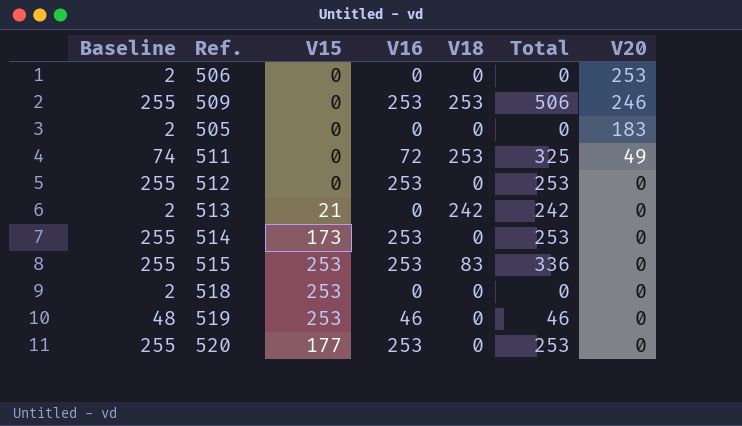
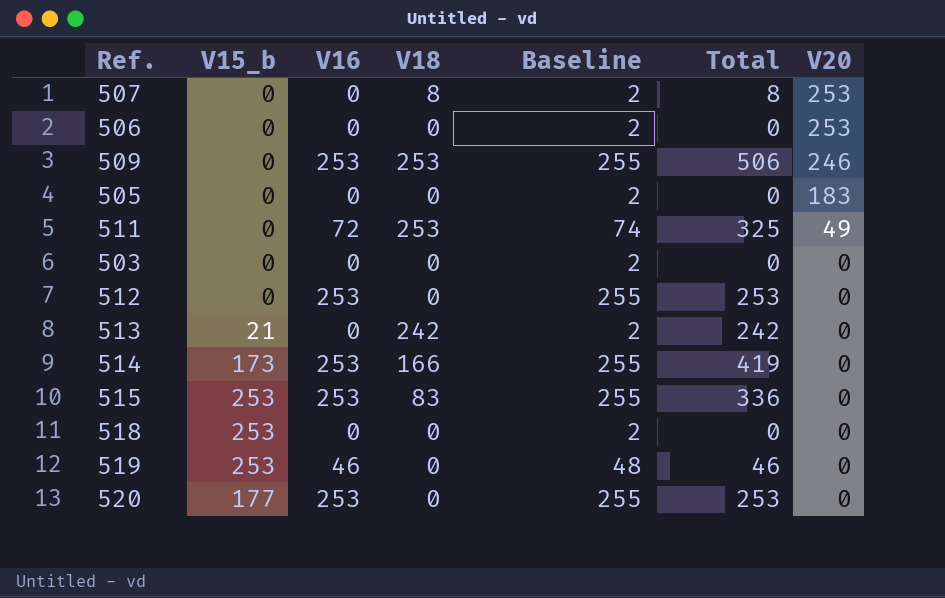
column name: V15 -> V15_b
column Baseline | position: 1 -> 5
row 507: none -> 0 | 0 | 8 | 2 | 8 | 253
row 503: none -> 0 | 0 | 0 | 2 | 0 | 0
514 | V18: 0 -> 166
514 | Total: 253 -> 419

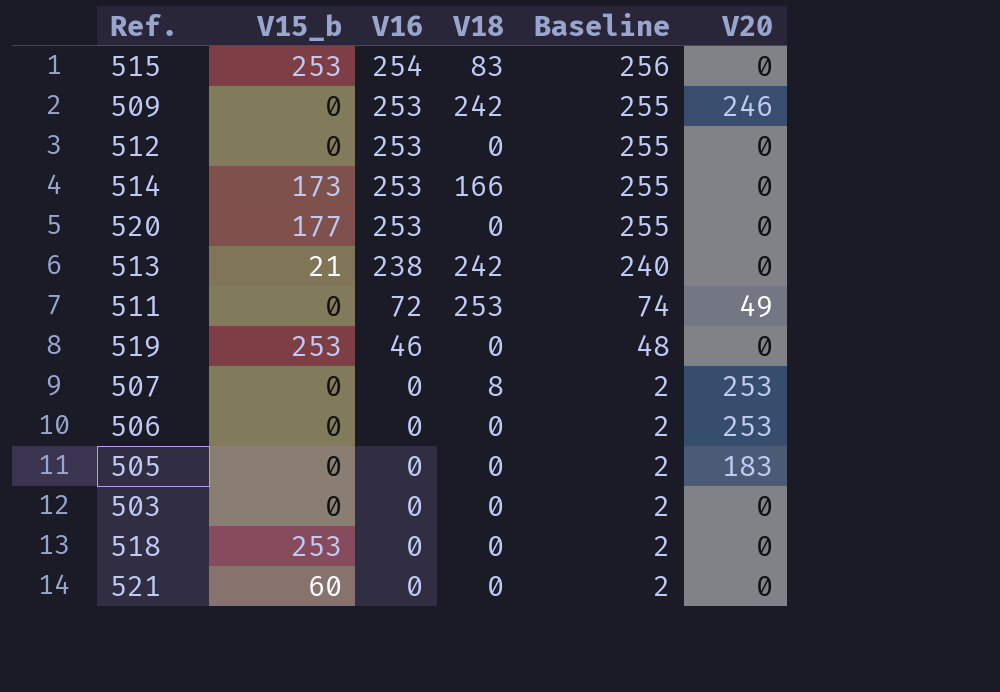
row order: V20 descending -> V16 descending
column Total | formula: [V16] + [V18] -> none
515 | V16: 253 -> 254
515 | Baseline: 255 -> 256
509 | V18: 253 -> 242
513 | V16: 0 -> 238
513 | Baseline: 2 -> 240
row 521: none -> 60 | 0 | 0 | 2 | 0

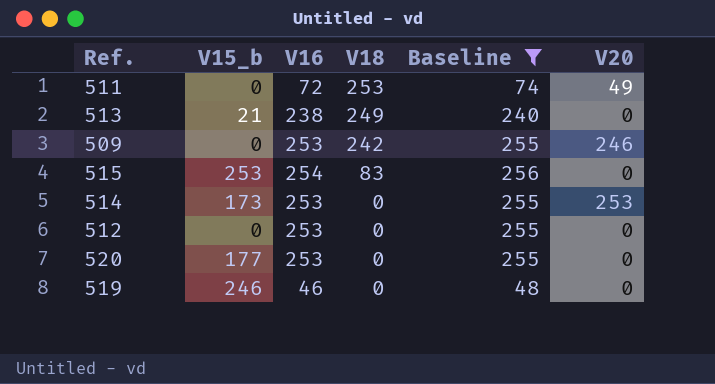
filter: none -> Baseline != 2
row order: V16 descending -> V18 descending
513 | V18: 242 -> 249
514 | V18: 166 -> 0
514 | V20: 0 -> 253
519 | V15_b: 253 -> 246

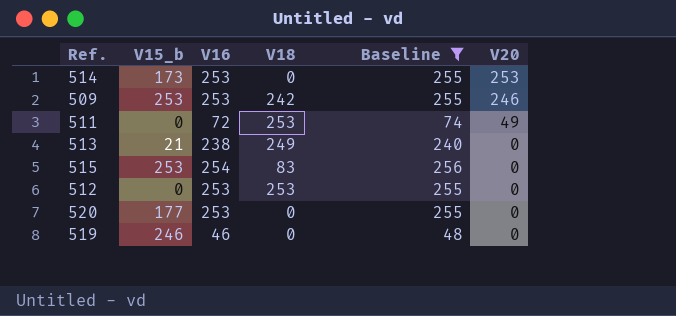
row order: V18 descending -> V20 descending
509 | V15_b: 0 -> 253
512 | V18: 0 -> 253

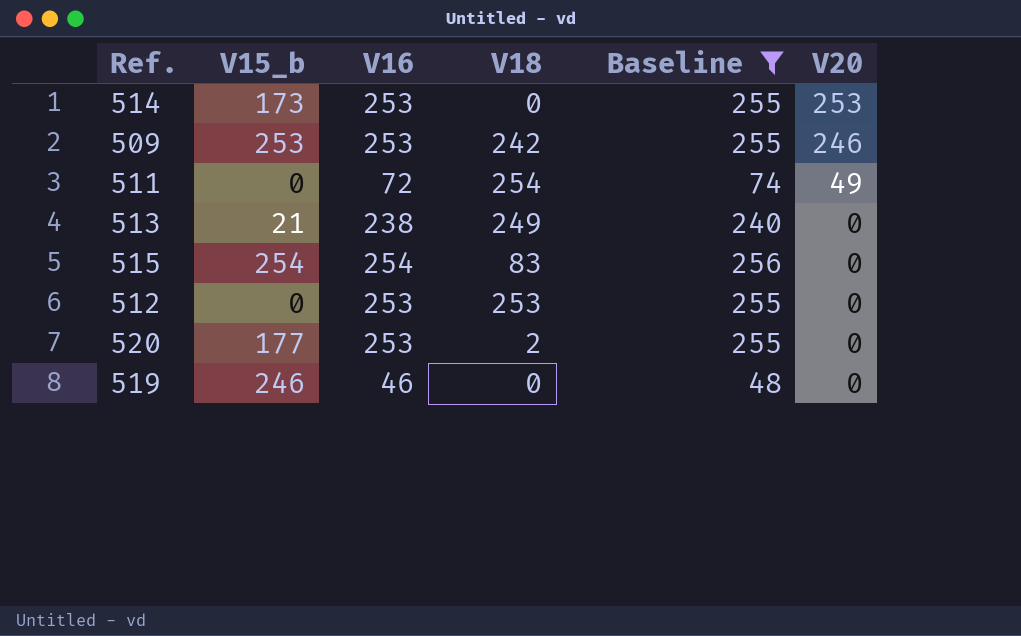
511 | V18: 253 -> 254
515 | V15_b: 253 -> 254
520 | V18: 0 -> 2

